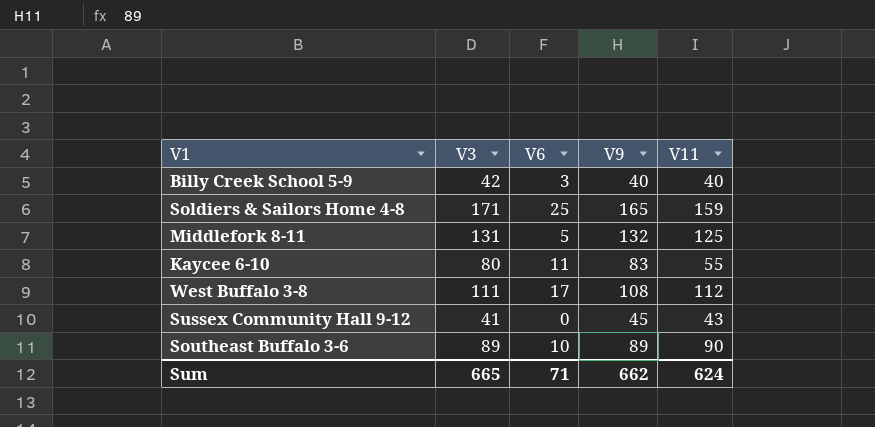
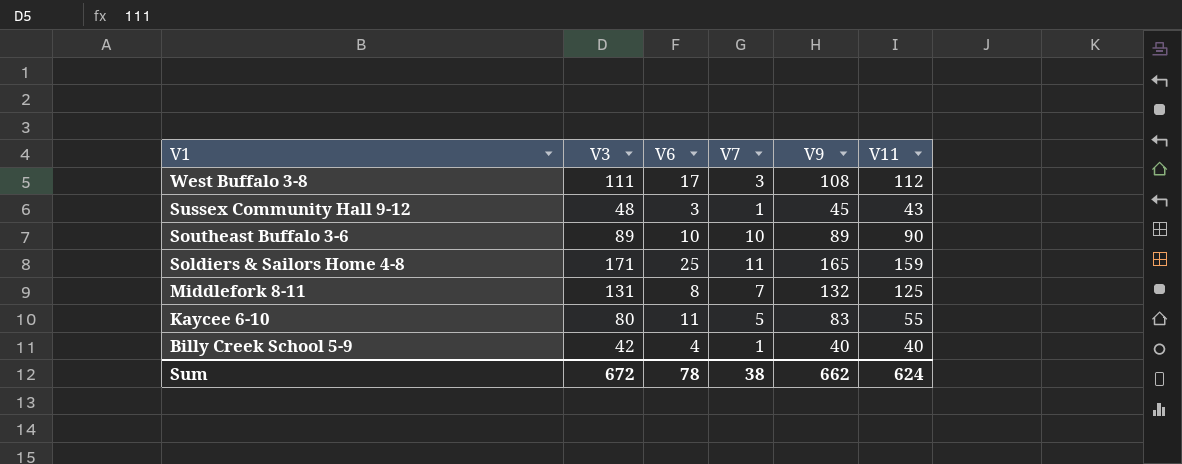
row order: none -> V1 descending
column V7 | position: none -> 4
Sussex Community Hall 9-12 | V3: 41 -> 48
Sussex Community Hall 9-12 | V6: 0 -> 3
Middlefork 8-11 | V6: 5 -> 8
Billy Creek School 5-9 | V6: 3 -> 4
Sum | V3: 665 -> 672
Sum | V6: 71 -> 78

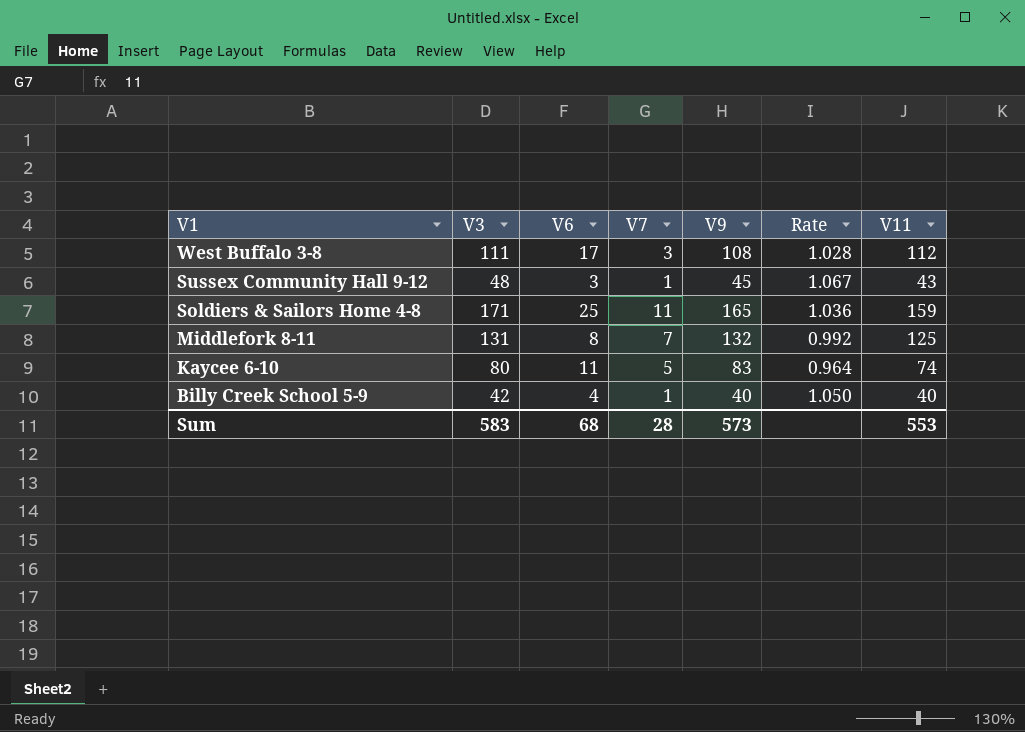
column Rate | formula: none -> [V3] / [V9]
row Southeast Buffalo 3-6: 89 | 10 | 10 | 89 | 90 -> none
Kaycee 6-10 | V11: 55 -> 74
Sum | V3: 672 -> 583
Sum | V6: 78 -> 68
Sum | V7: 38 -> 28
Sum | V9: 662 -> 573
Sum | V11: 624 -> 553

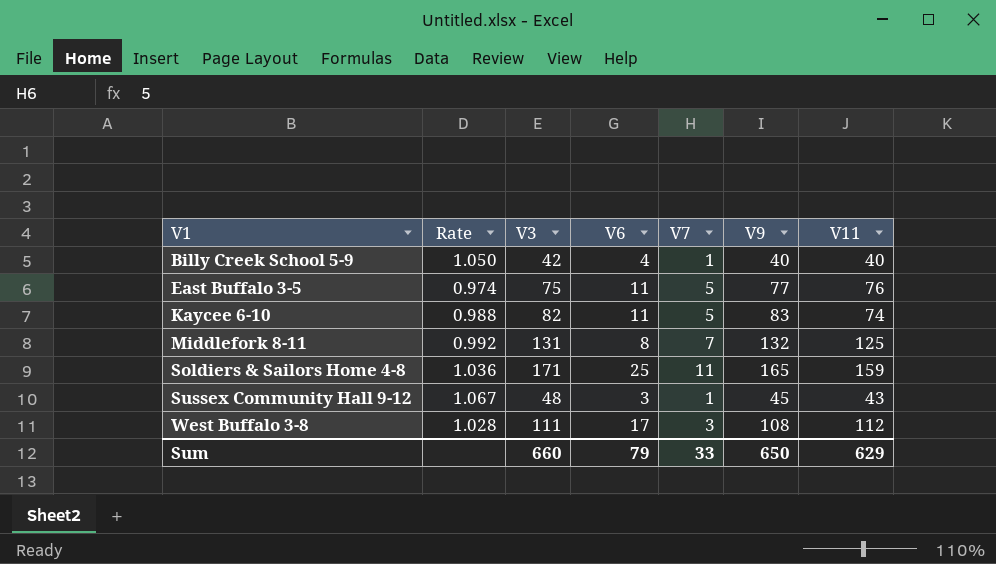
row order: V1 descending -> V1 ascending
column Rate | position: 6 -> 2
row East Buffalo 3-5: none -> 0.974 | 75 | 11 | 5 | 77 | 76
Kaycee 6-10 | Rate: 0.964 -> 0.988
Kaycee 6-10 | V3: 80 -> 82
Sum | V3: 583 -> 660
Sum | V6: 68 -> 79
Sum | V7: 28 -> 33
Sum | V9: 573 -> 650
Sum | V11: 553 -> 629

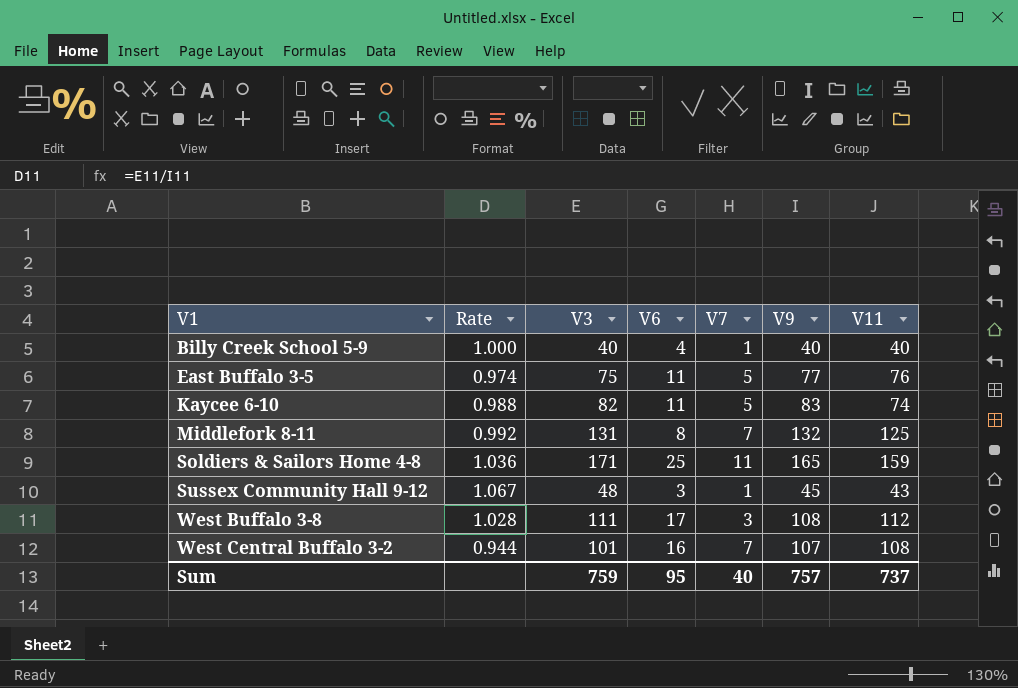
Billy Creek School 5-9 | Rate: 1.050 -> 1.000
Billy Creek School 5-9 | V3: 42 -> 40
row West Central Buffalo 3-2: none -> 0.944 | 101 | 16 | 7 | 107 | 108
Sum | V3: 660 -> 759
Sum | V6: 79 -> 95
Sum | V7: 33 -> 40
Sum | V9: 650 -> 757
Sum | V11: 629 -> 737

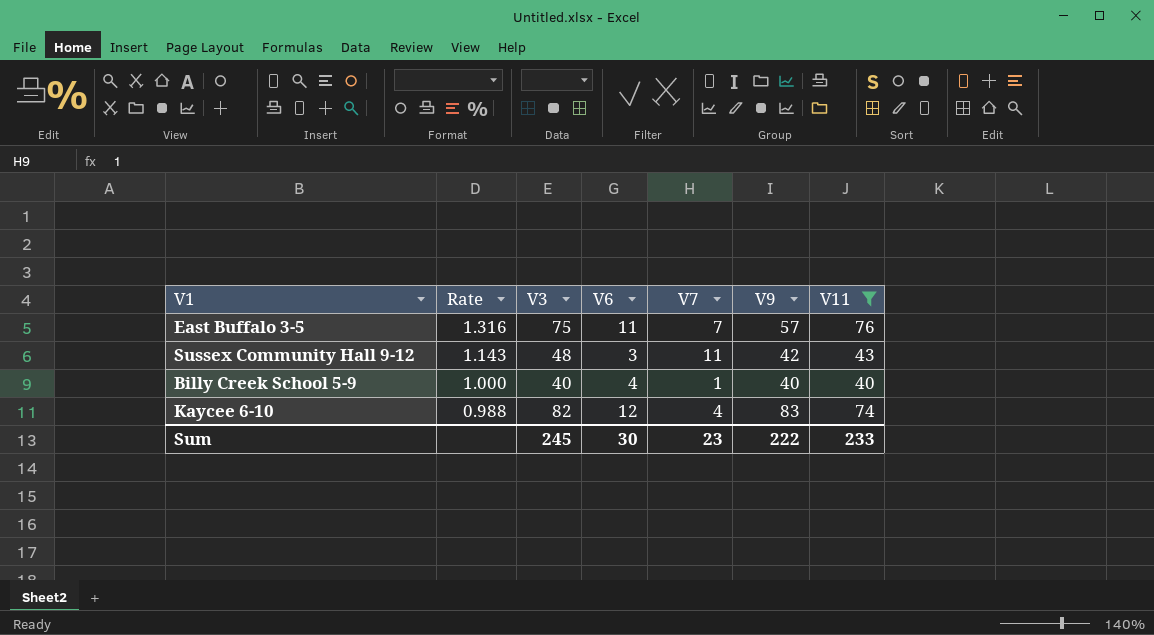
filter: none -> V11 <= 76
row order: V1 ascending -> Rate descending
East Buffalo 3-5 | Rate: 0.974 -> 1.316
East Buffalo 3-5 | V7: 5 -> 7
East Buffalo 3-5 | V9: 77 -> 57
Sussex Community Hall 9-12 | Rate: 1.067 -> 1.143
Sussex Community Hall 9-12 | V7: 1 -> 11
Sussex Community Hall 9-12 | V9: 45 -> 42
Kaycee 6-10 | V6: 11 -> 12
Kaycee 6-10 | V7: 5 -> 4
Sum | V3: 759 -> 245
Sum | V6: 95 -> 30
Sum | V7: 40 -> 23
Sum | V9: 757 -> 222
Sum | V11: 737 -> 233

